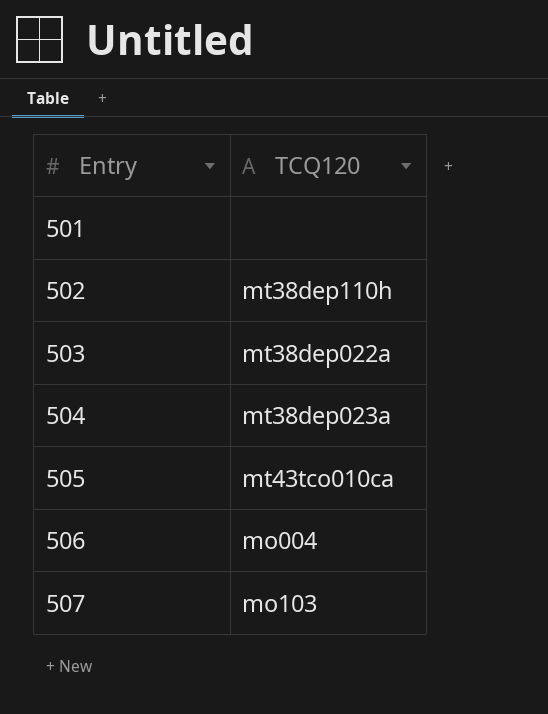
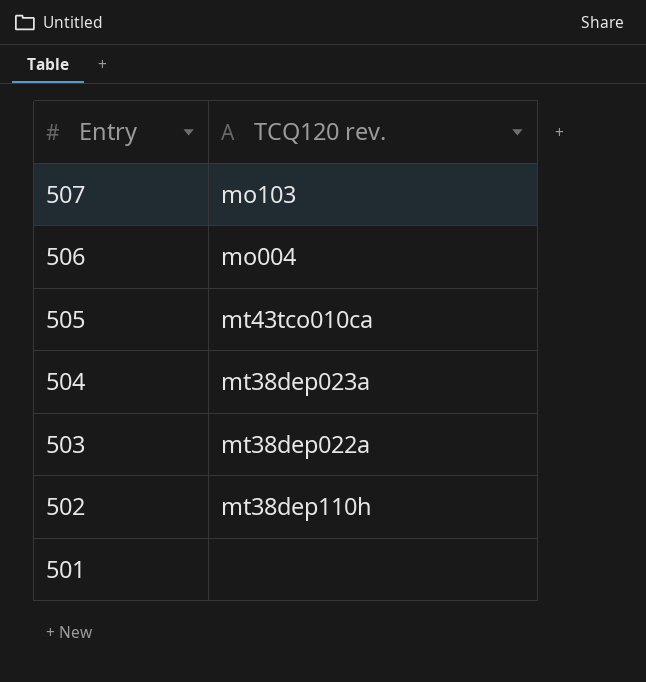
row order: Entry ascending -> Entry descending
column name: TCQ120 -> TCQ120 rev.

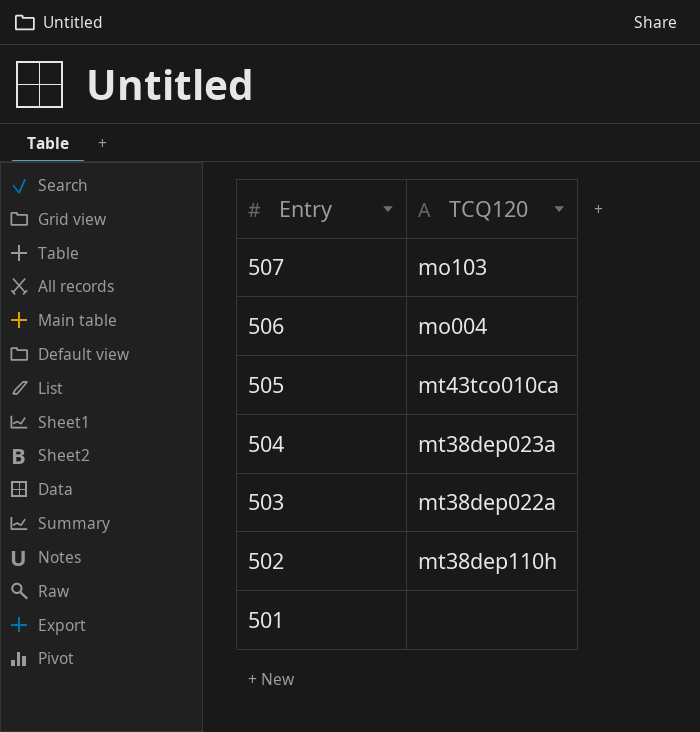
column name: TCQ120 rev. -> TCQ120

